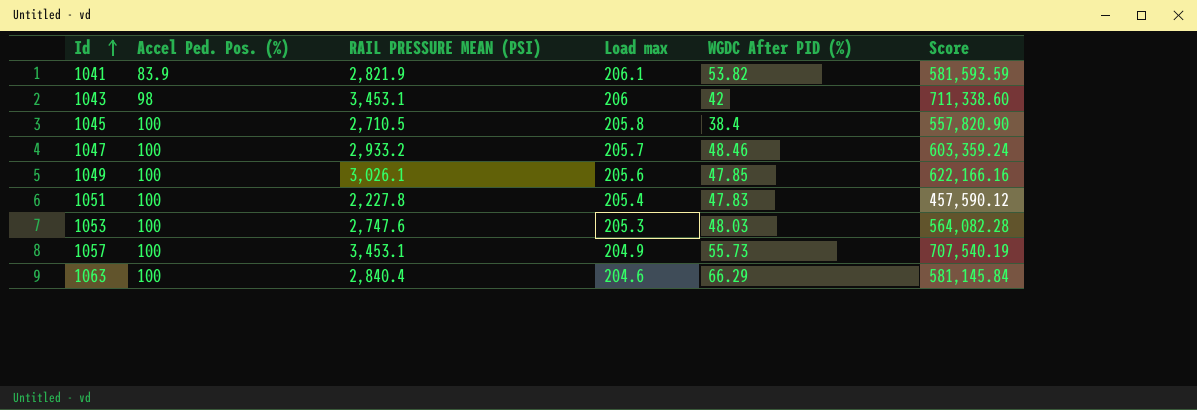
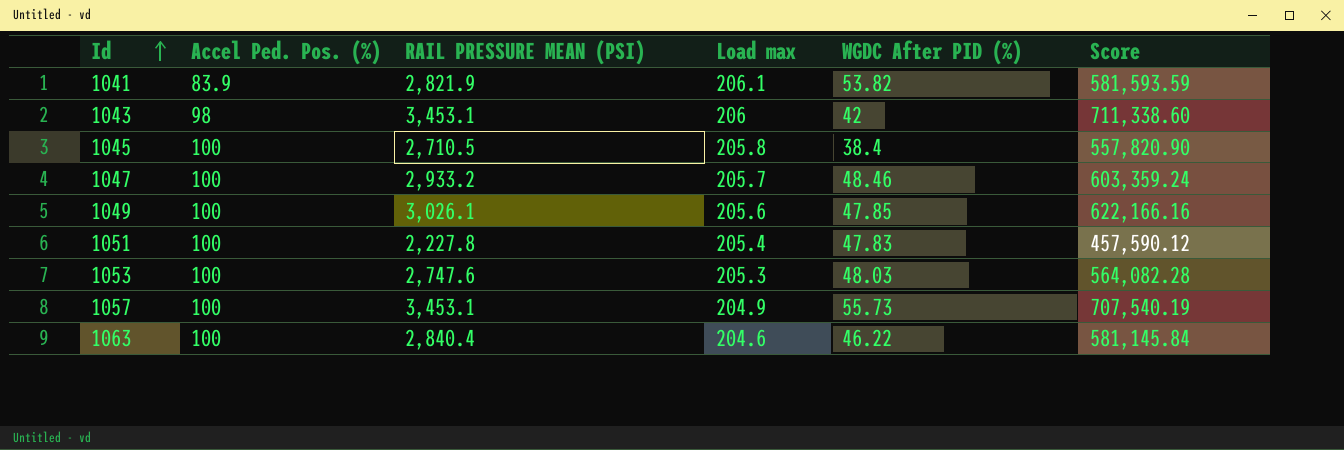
1063 | WGDC After PID (%): 66.29 -> 46.22

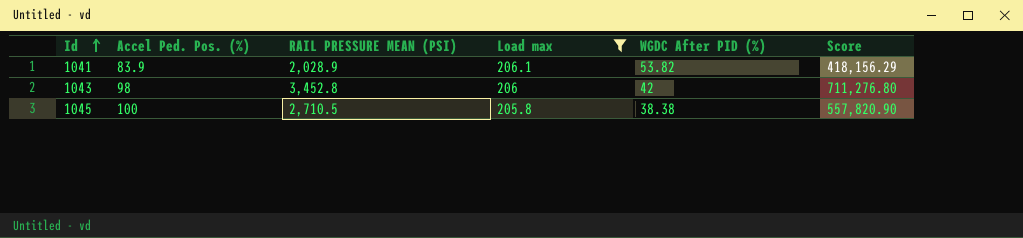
filter: none -> Load max >= 205.8
1041 | RAIL PRESSURE MEAN (PSI): 2,821.9 -> 2,028.9
1041 | Score: 581,593.59 -> 418,156.29
1043 | RAIL PRESSURE MEAN (PSI): 3,453.1 -> 3,452.8
1043 | Score: 711,338.60 -> 711,276.80
1045 | WGDC After PID (%): 38.4 -> 38.38

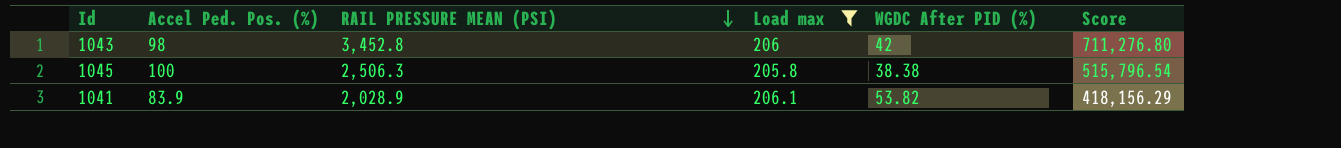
row order: Id ascending -> RAIL PRESSURE MEAN (PSI) descending
1045 | RAIL PRESSURE MEAN (PSI): 2,710.5 -> 2,506.3
1045 | Score: 557,820.90 -> 515,796.54

